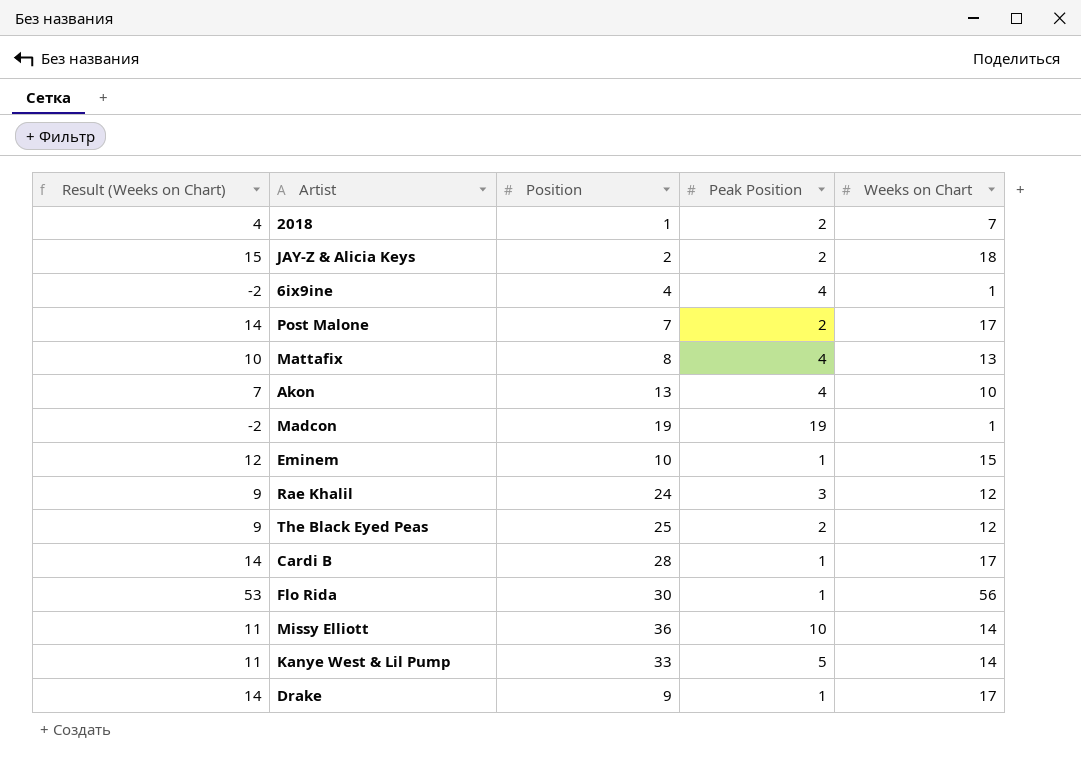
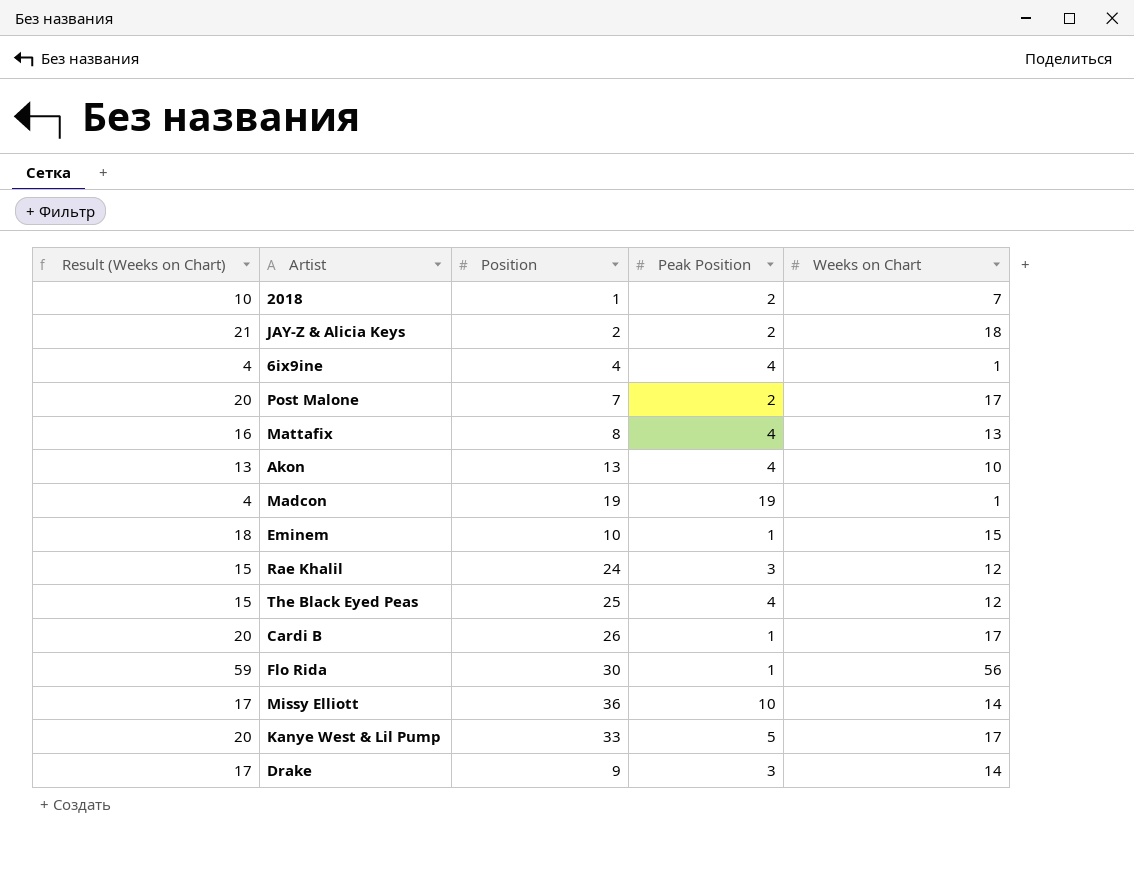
column Result (Weeks on Chart) | formula: [Weeks on Chart] - 3 -> [Weeks on Chart] + 3
The Black Eyed Peas | Peak Position: 2 -> 4
Cardi B | Position: 28 -> 26
Kanye West & Lil Pump | Weeks on Chart: 14 -> 17
Drake | Peak Position: 1 -> 3
Drake | Weeks on Chart: 17 -> 14

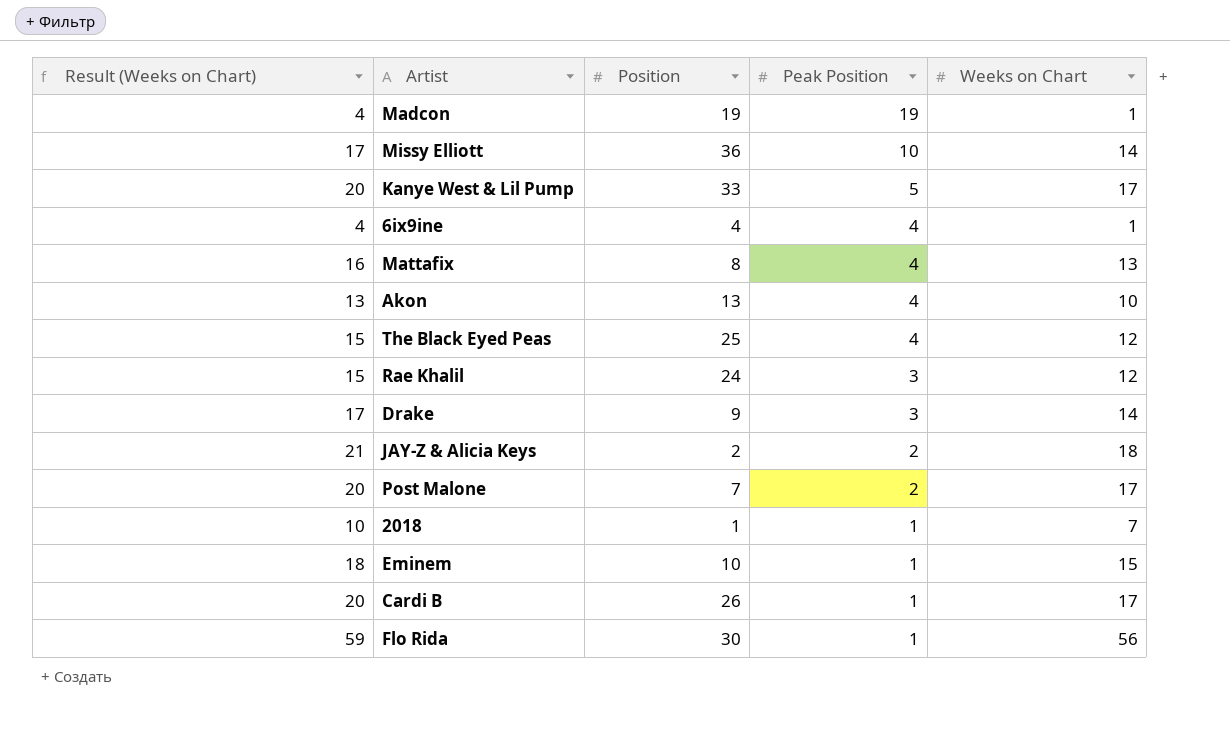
row order: none -> Peak Position descending
2018 | Peak Position: 2 -> 1

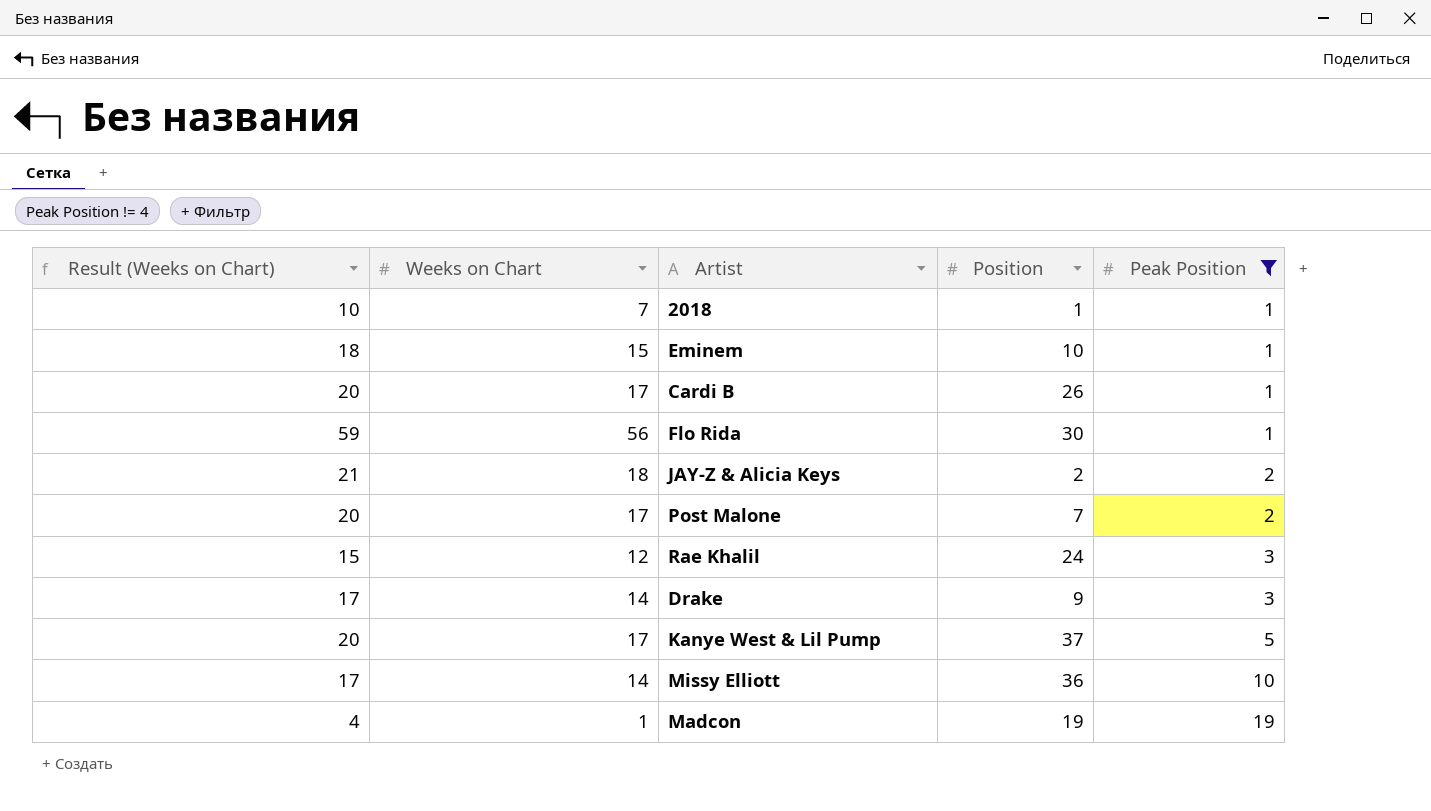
filter: none -> Peak Position != 4
row order: Peak Position descending -> Peak Position ascending
column Weeks on Chart | position: 5 -> 2
Kanye West & Lil Pump | Position: 33 -> 37

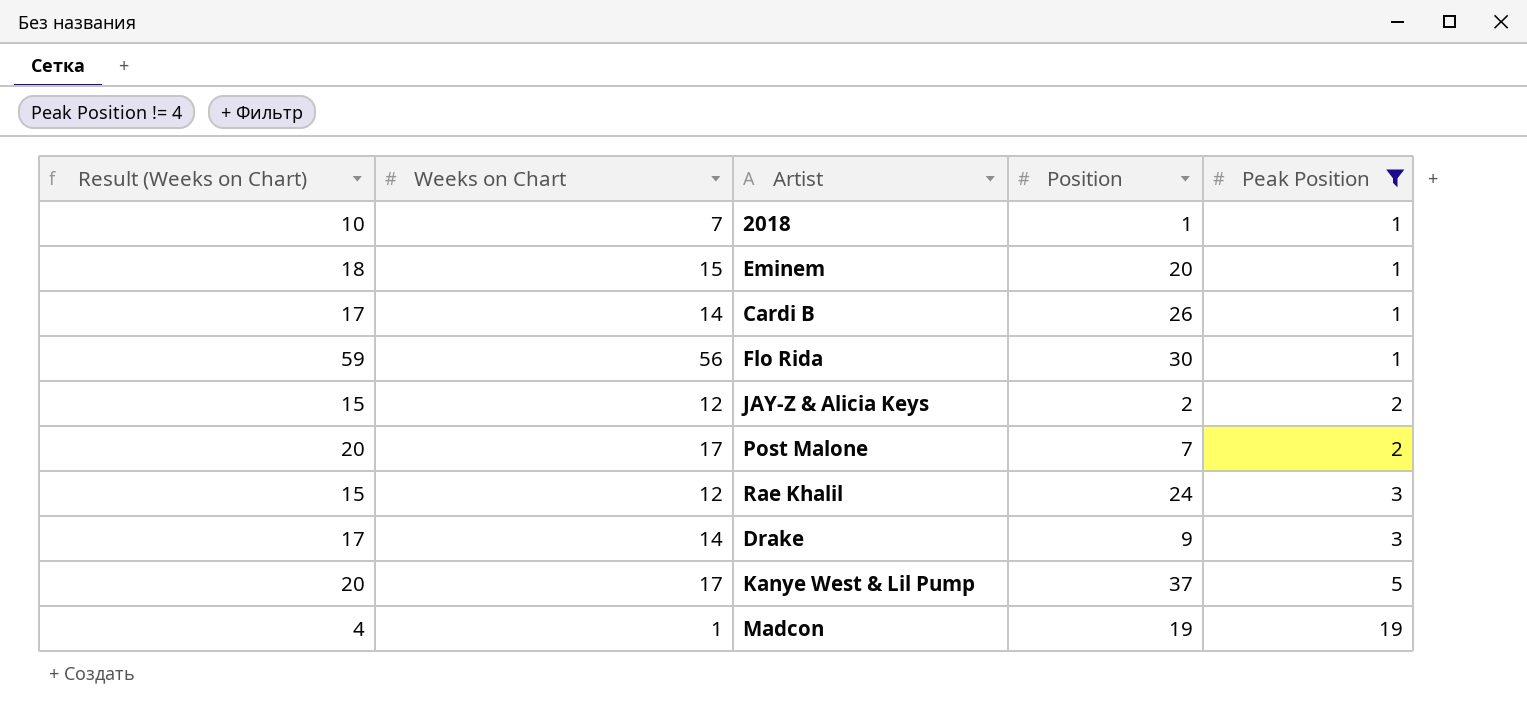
row Missy Elliott: 17 | 14 | 36 | 10 -> none
Eminem | Position: 10 -> 20
Cardi B | Result (Weeks on Chart): 20 -> 17
Cardi B | Weeks on Chart: 17 -> 14
JAY-Z & Alicia Keys | Result (Weeks on Chart): 21 -> 15
JAY-Z & Alicia Keys | Weeks on Chart: 18 -> 12

